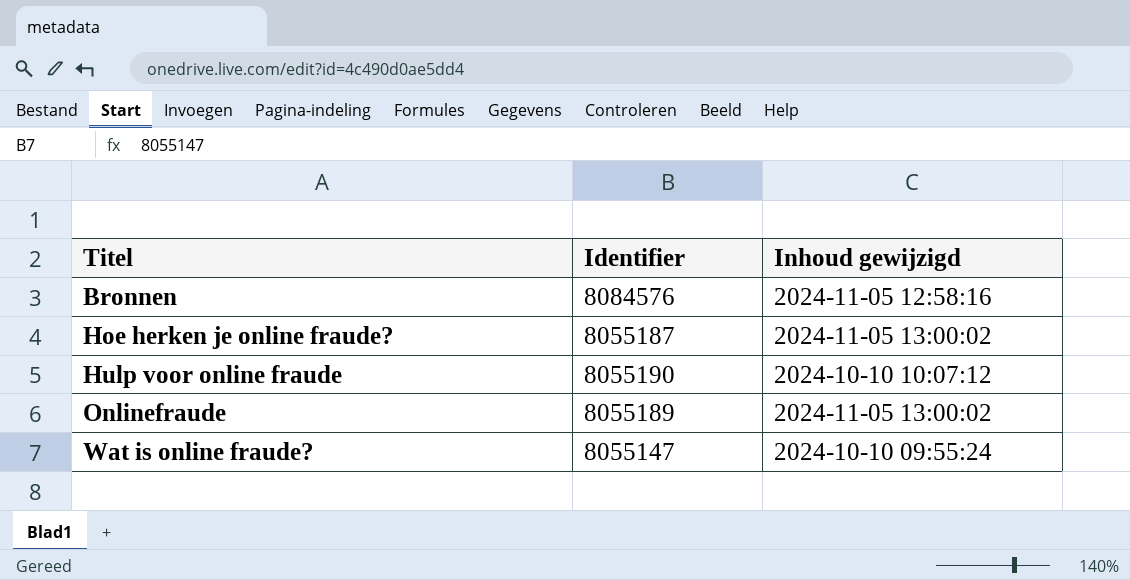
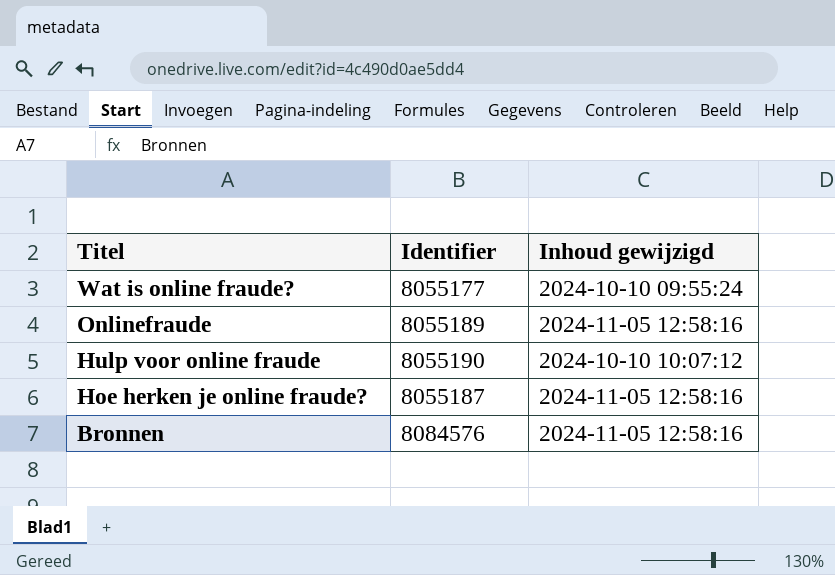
row order: Titel ascending -> Titel descending
Wat is online fraude? | Identifier: 8055147 -> 8055177
Onlinefraude | Inhoud gewijzigd: 2024-11-05 13:00:02 -> 2024-11-05 12:58:16
Hoe herken je online fraude? | Inhoud gewijzigd: 2024-11-05 13:00:02 -> 2024-11-05 12:58:16

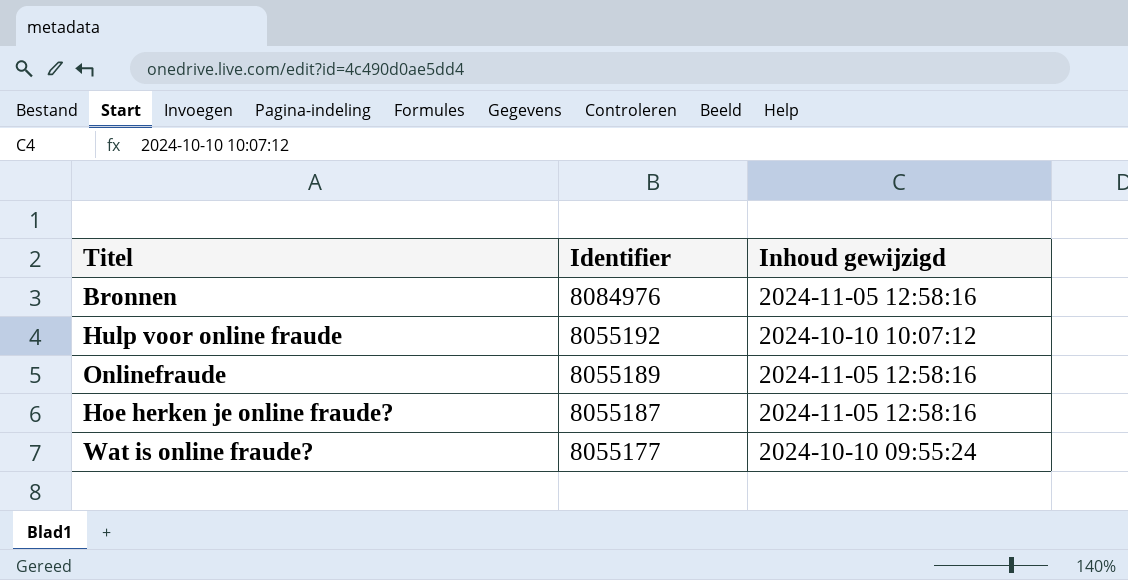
row order: Titel descending -> Identifier descending
Bronnen | Identifier: 8084576 -> 8084976
Hulp voor online fraude | Identifier: 8055190 -> 8055192

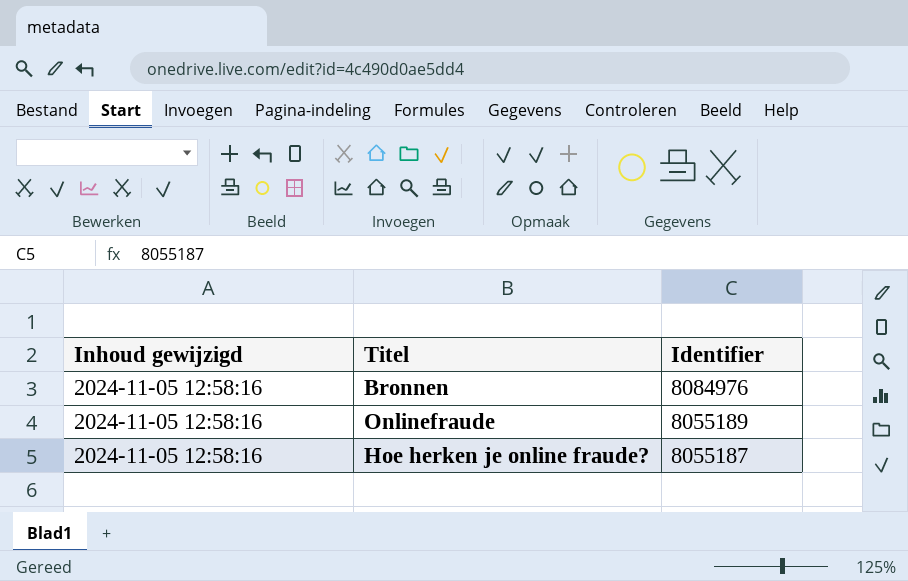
column Inhoud gewijzigd | position: 3 -> 1
row Hulp voor online fraude: 8055192 | 2024-10-10 10:07:12 -> none
row Wat is online fraude?: 8055177 | 2024-10-10 09:55:24 -> none

